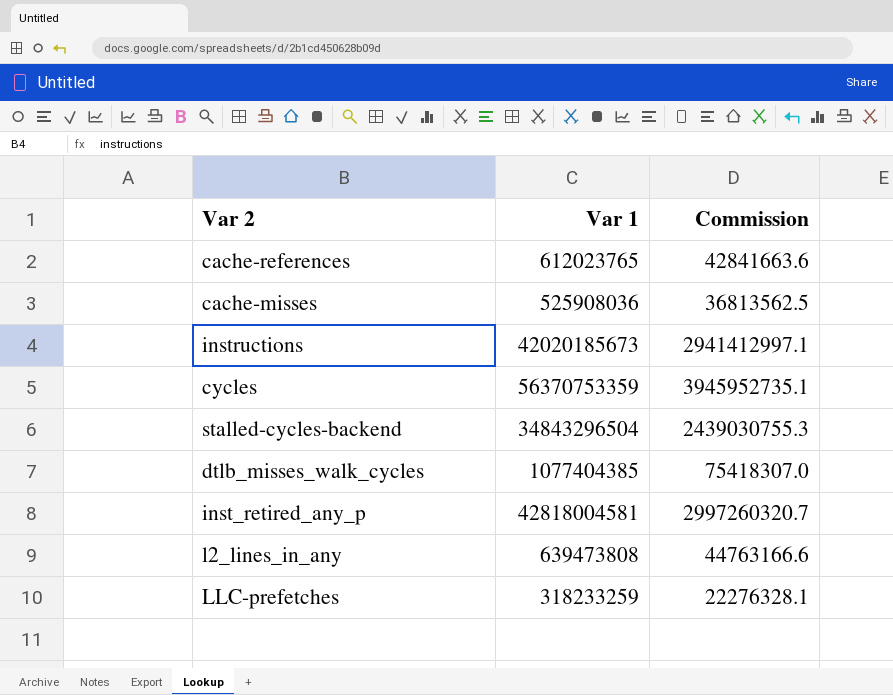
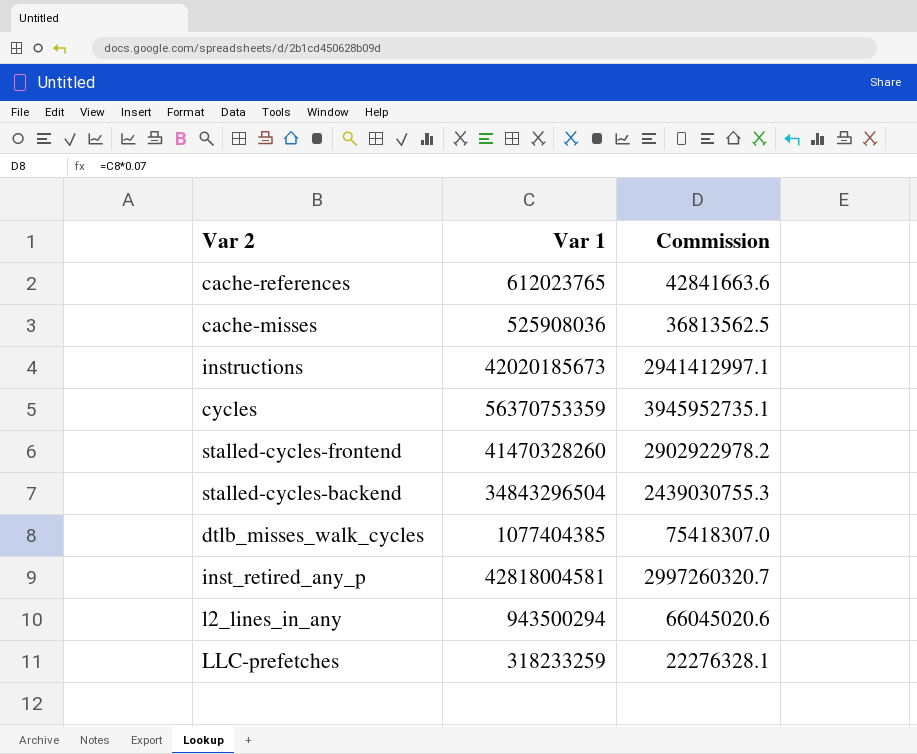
row stalled-cycles-frontend: none -> 41470328260 | 2902922978.2
l2_lines_in_any | Var 1: 639473808 -> 943500294
l2_lines_in_any | Commission: 44763166.6 -> 66045020.6

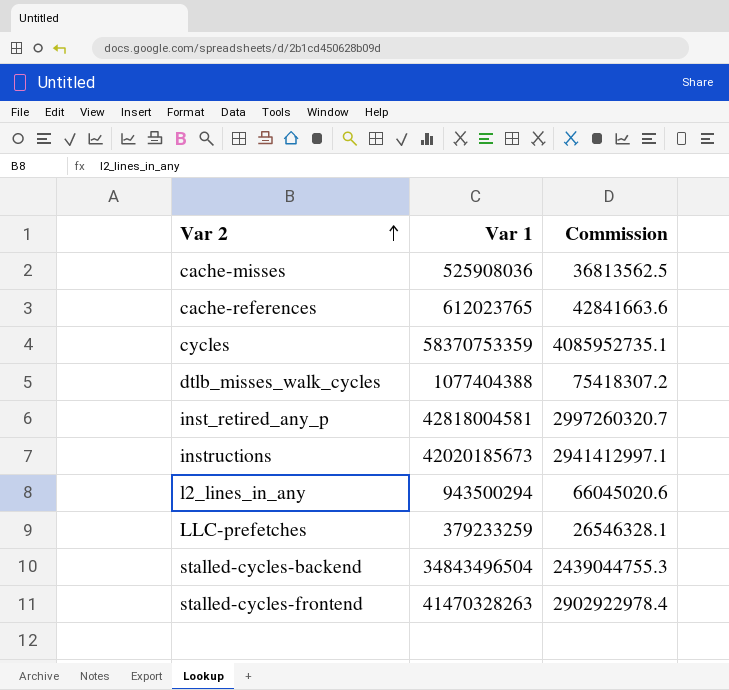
row order: none -> Var 2 ascending
cycles | Var 1: 56370753359 -> 58370753359
cycles | Commission: 3945952735.1 -> 4085952735.1
dtlb_misses_walk_cycles | Var 1: 1077404385 -> 1077404388
dtlb_misses_walk_cycles | Commission: 75418307.0 -> 75418307.2
LLC-prefetches | Var 1: 318233259 -> 379233259
LLC-prefetches | Commission: 22276328.1 -> 26546328.1
stalled-cycles-backend | Var 1: 34843296504 -> 34843496504
stalled-cycles-backend | Commission: 2439030755.3 -> 2439044755.3
stalled-cycles-frontend | Var 1: 41470328260 -> 41470328263
stalled-cycles-frontend | Commission: 2902922978.2 -> 2902922978.4

